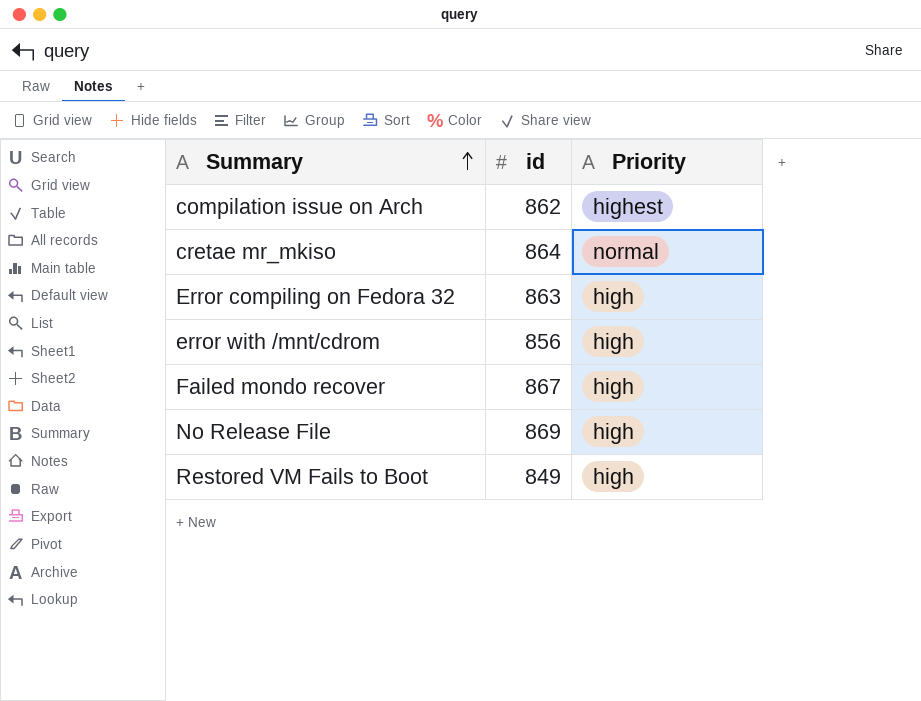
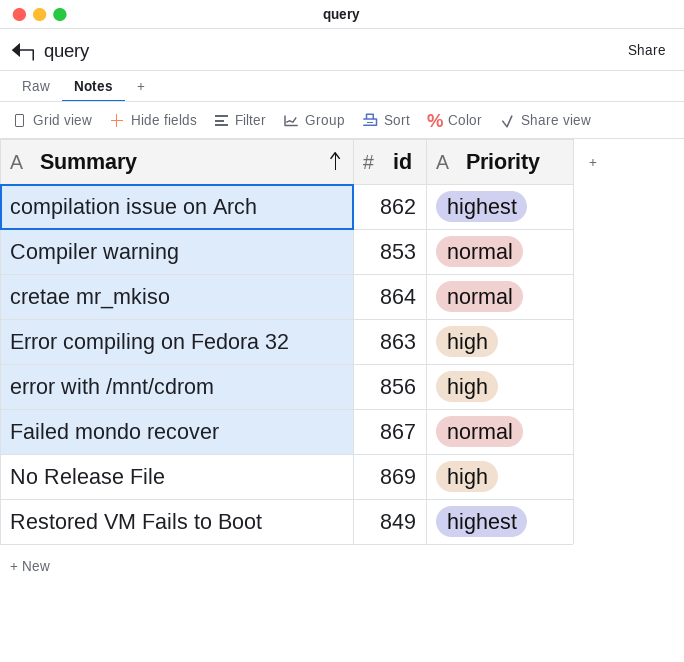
row Compiler warning: none -> 853 | normal
Failed mondo recover | Priority: high -> normal
Restored VM Fails to Boot | Priority: high -> highest

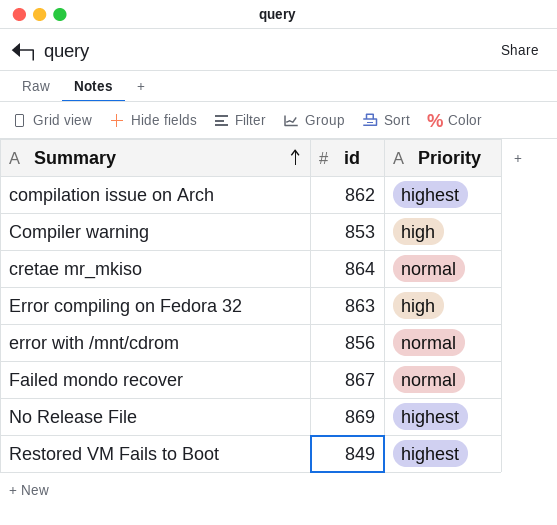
Compiler warning | Priority: normal -> high
error with /mnt/cdrom | Priority: high -> normal
No Release File | Priority: high -> highest

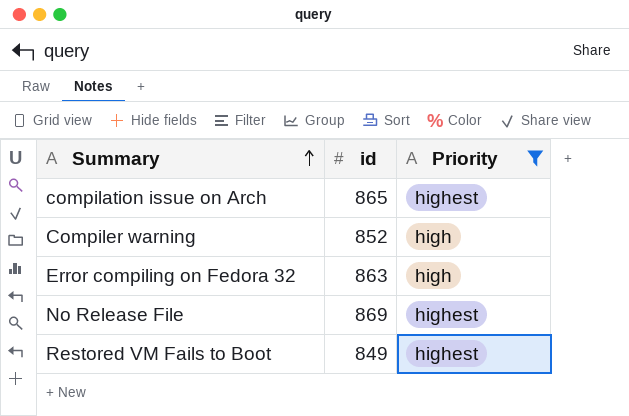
filter: none -> Priority != normal
compilation issue on Arch | id: 862 -> 865
Compiler warning | id: 853 -> 852

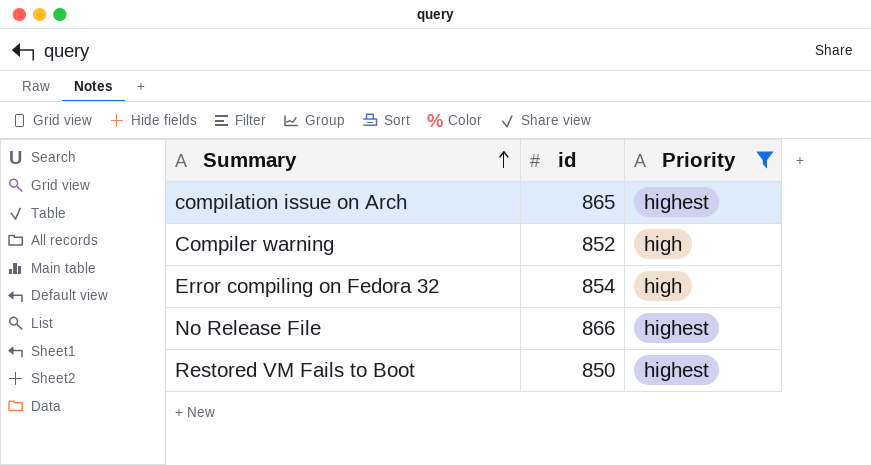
Error compiling on Fedora 32 | id: 863 -> 854
No Release File | id: 869 -> 866
Restored VM Fails to Boot | id: 849 -> 850

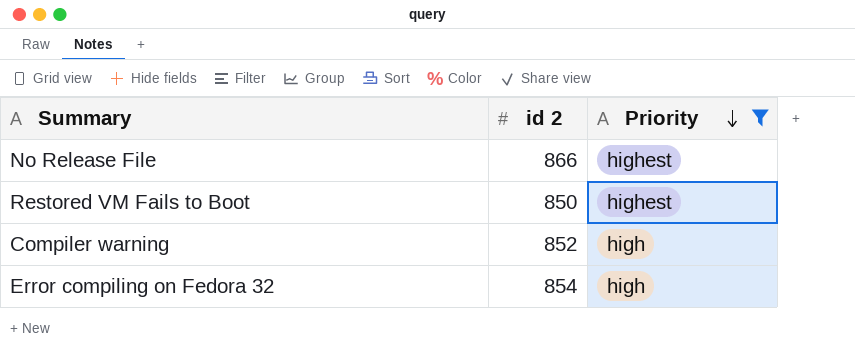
row order: Summary ascending -> Priority descending
column name: id -> id 2
row compilation issue on Arch: 865 | highest -> none

